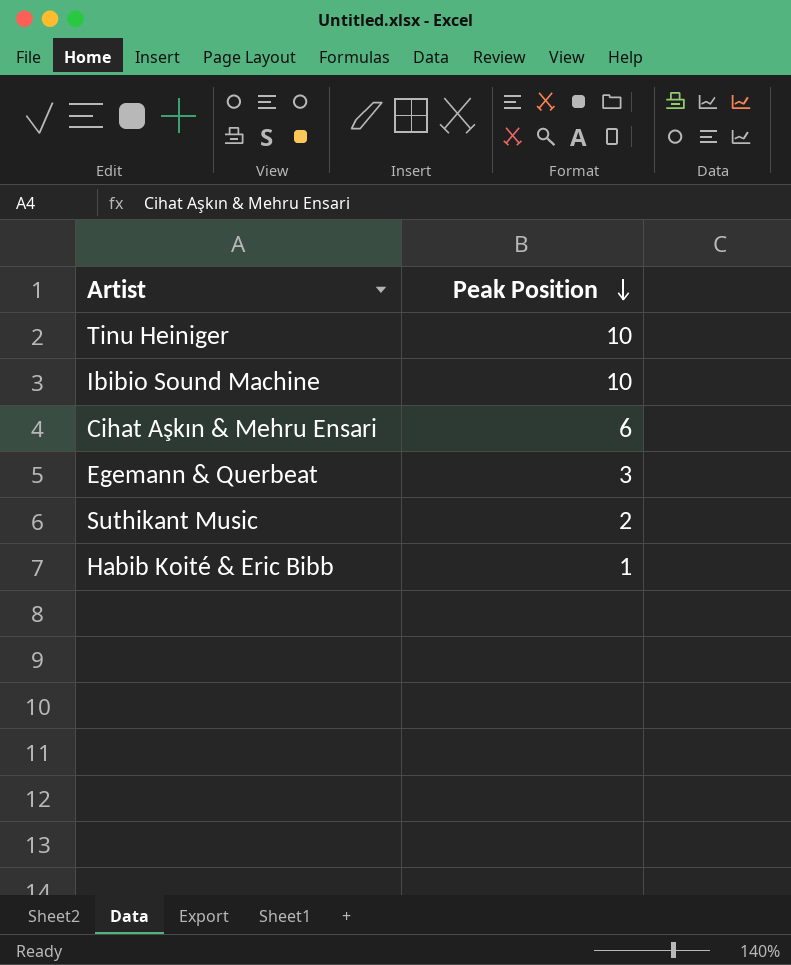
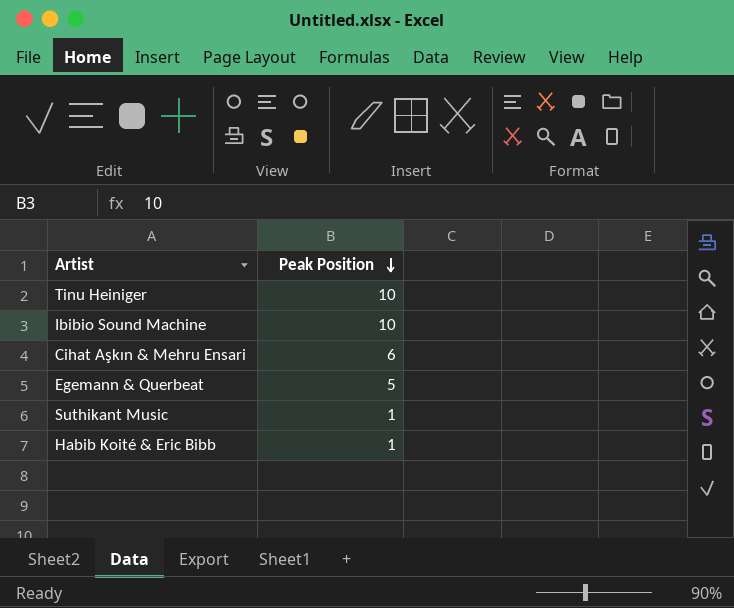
Egemann & Querbeat | Peak Position: 3 -> 5
Suthikant Music | Peak Position: 2 -> 1

